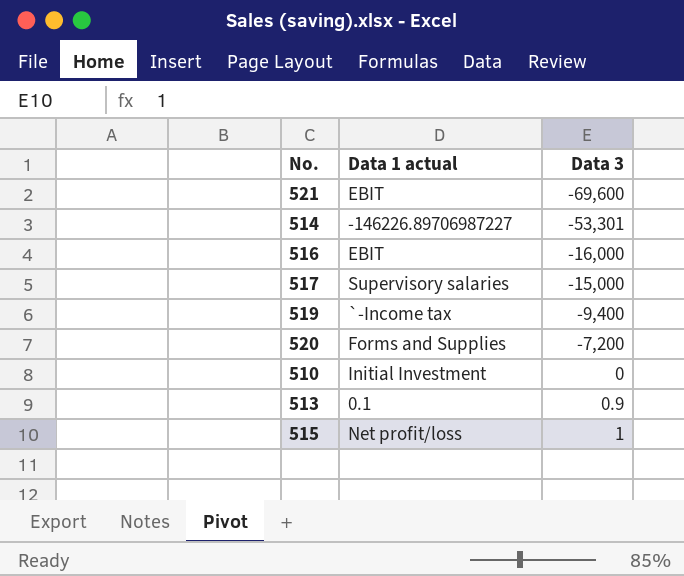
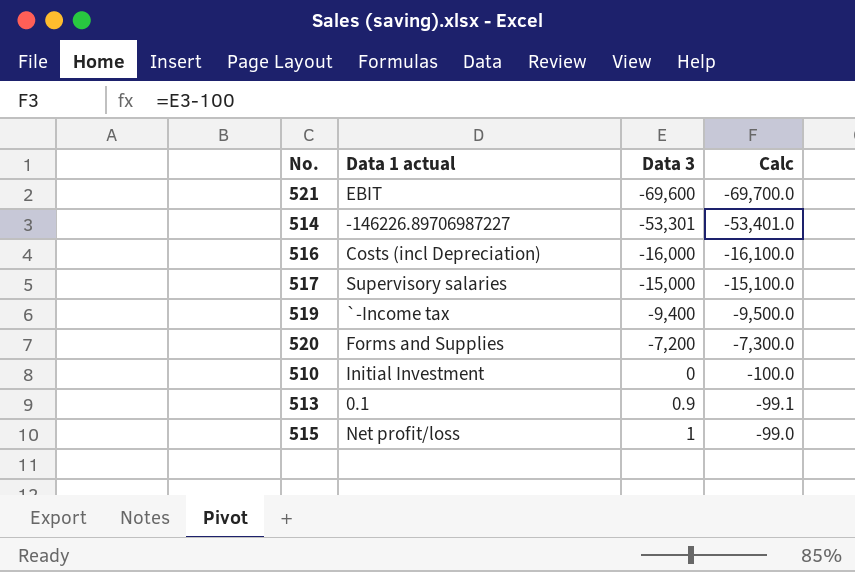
column Calc | formula: none -> [Data 3] - 100
516 | Data 1 actual: EBIT -> Costs (incl Depreciation)

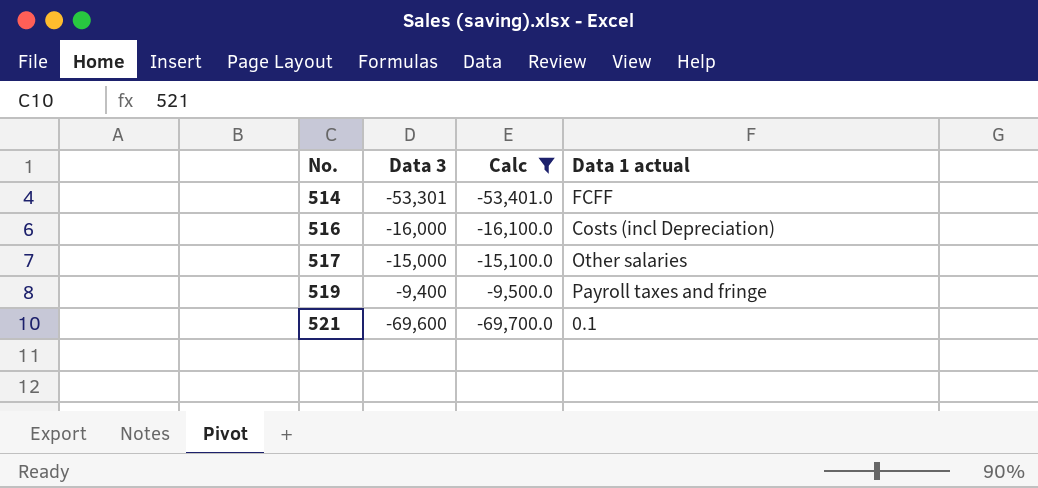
filter: none -> Calc <= -9,500.0
row order: Data 3 ascending -> No. ascending
column Data 1 actual | position: 2 -> 4
514 | Data 1 actual: -146226.89706987227 -> FCFF
517 | Data 1 actual: Supervisory salaries -> Other salaries
519 | Data 1 actual: `-Income tax -> Payroll taxes and fringe
521 | Data 1 actual: EBIT -> 0.1

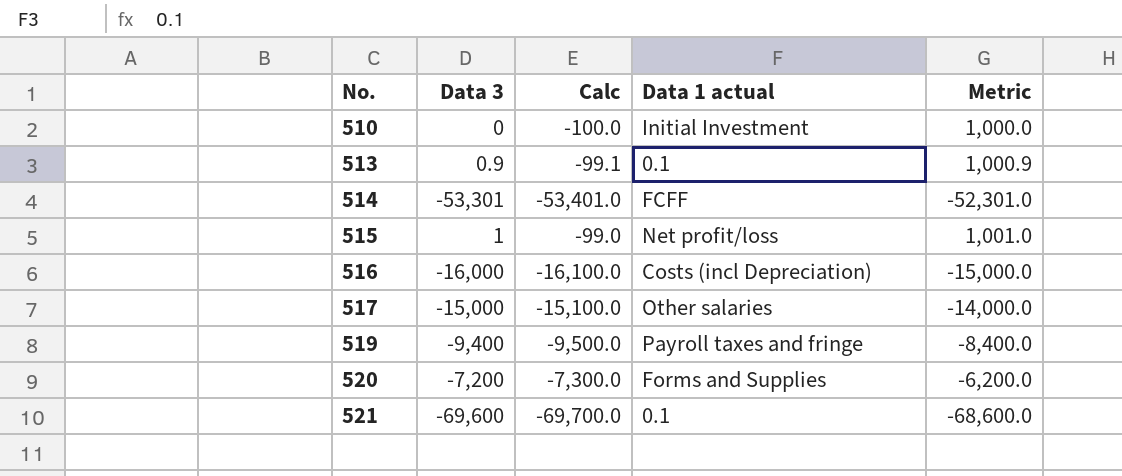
filter: Calc <= -9,500.0 -> none
column Metric | formula: none -> [Data 3] + 1000

